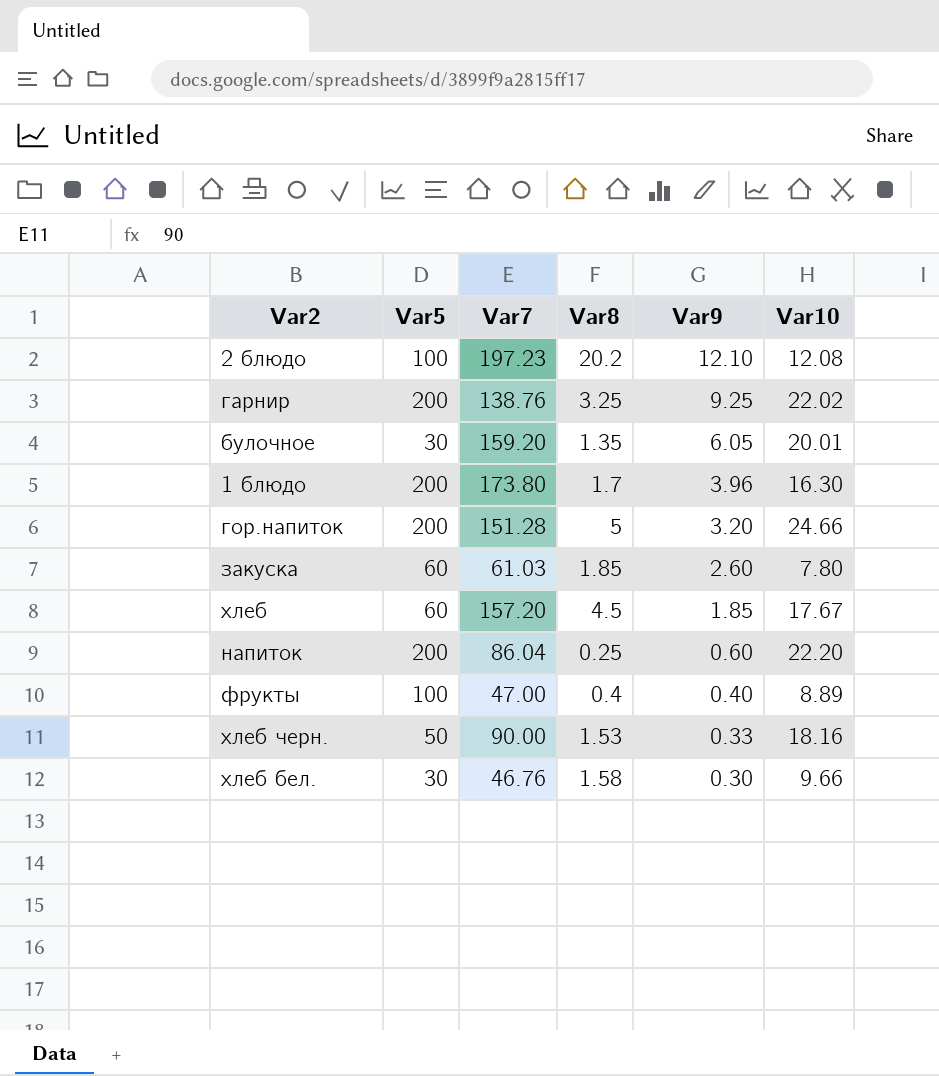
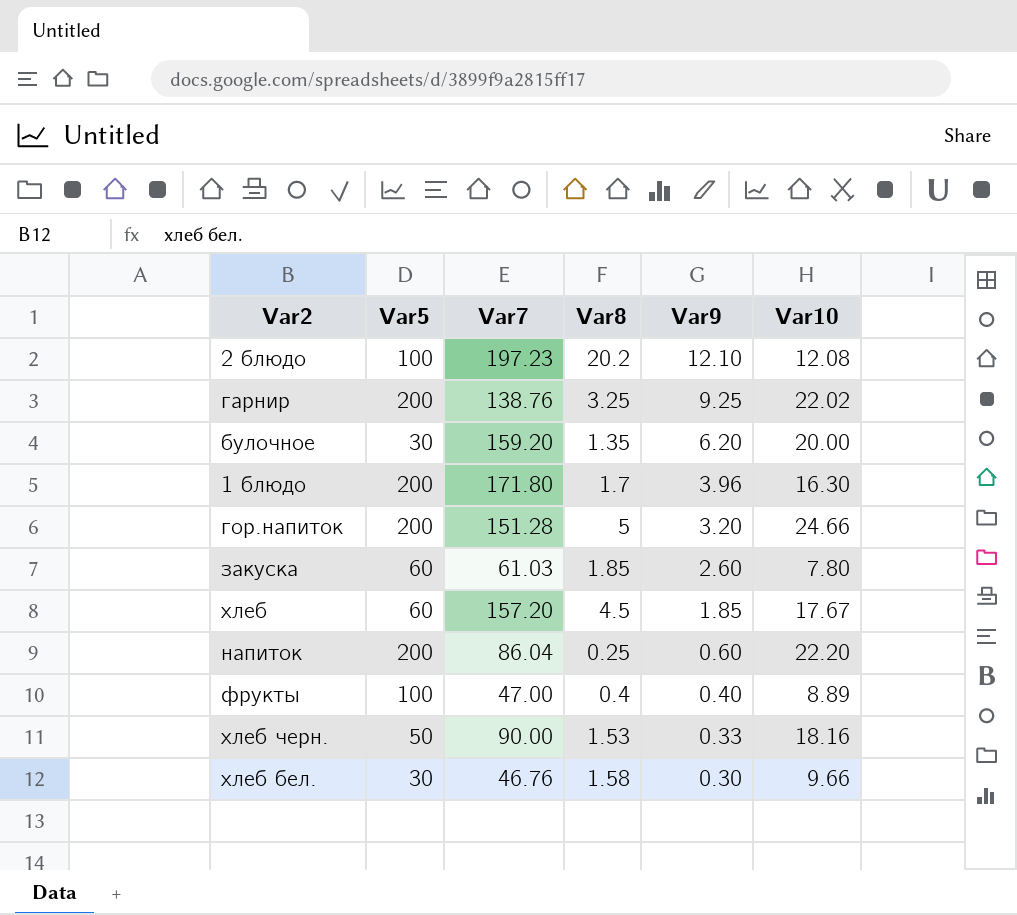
булочное | Var9: 6.05 -> 6.20
булочное | Var10: 20.01 -> 20.00
1 блюдо | Var7: 173.80 -> 171.80

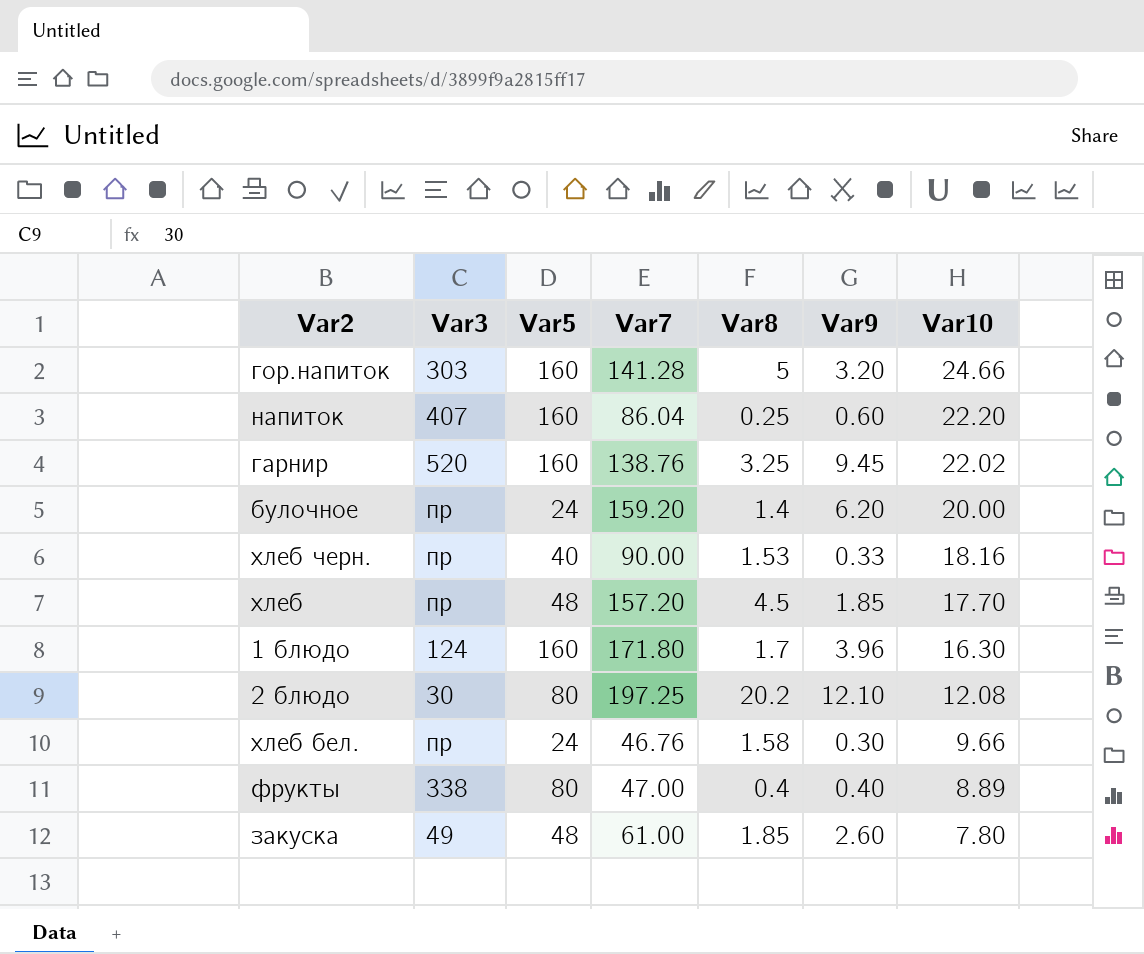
row order: Var9 descending -> Var10 descending
column Var3 | position: none -> 2
гор.напиток | Var5: 200 -> 160
гор.напиток | Var7: 151.28 -> 141.28
напиток | Var5: 200 -> 160
гарнир | Var5: 200 -> 160
гарнир | Var9: 9.25 -> 9.45
булочное | Var5: 30 -> 24
булочное | Var8: 1.35 -> 1.4
хлеб черн. | Var5: 50 -> 40
хлеб | Var5: 60 -> 48
хлеб | Var10: 17.67 -> 17.70
1 блюдо | Var5: 200 -> 160
2 блюдо | Var5: 100 -> 80
2 блюдо | Var7: 197.23 -> 197.25
хлеб бел. | Var5: 30 -> 24
фрукты | Var5: 100 -> 80
закуска | Var5: 60 -> 48
закуска | Var7: 61.03 -> 61.00

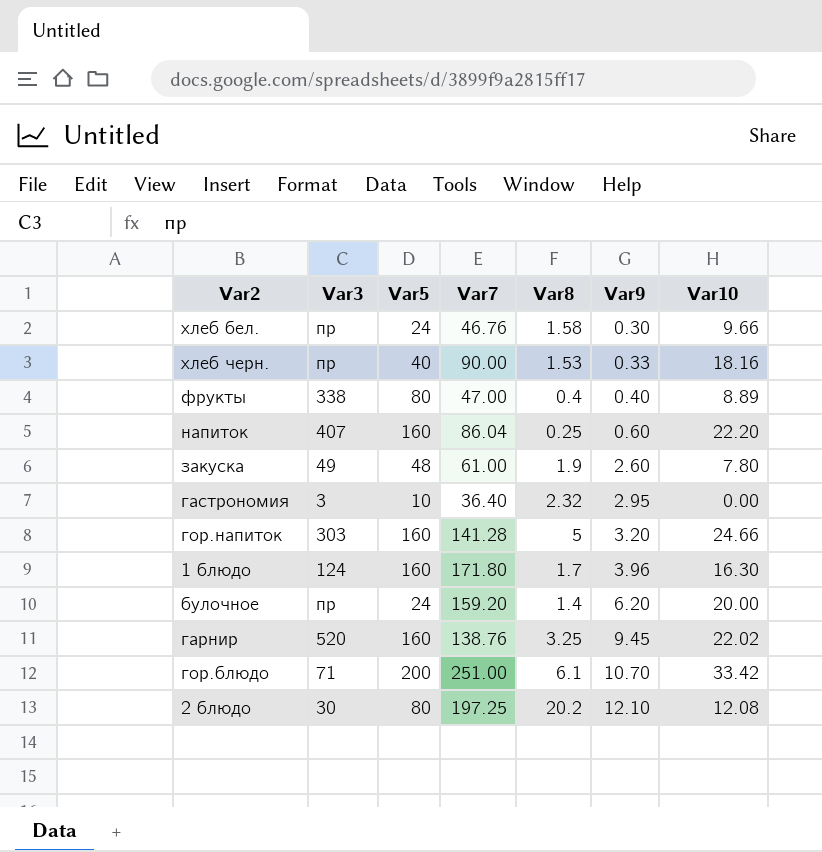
row order: Var10 descending -> Var9 ascending
row хлеб: пр | 48 | 157.20 | 4.5 | 1.85 | 17.70 -> none
закуска | Var8: 1.85 -> 1.9
row гастрономия: none -> 3 | 10 | 36.40 | 2.32 | 2.95 | 0.00
row гор.блюдо: none -> 71 | 200 | 251.00 | 6.1 | 10.70 | 33.42

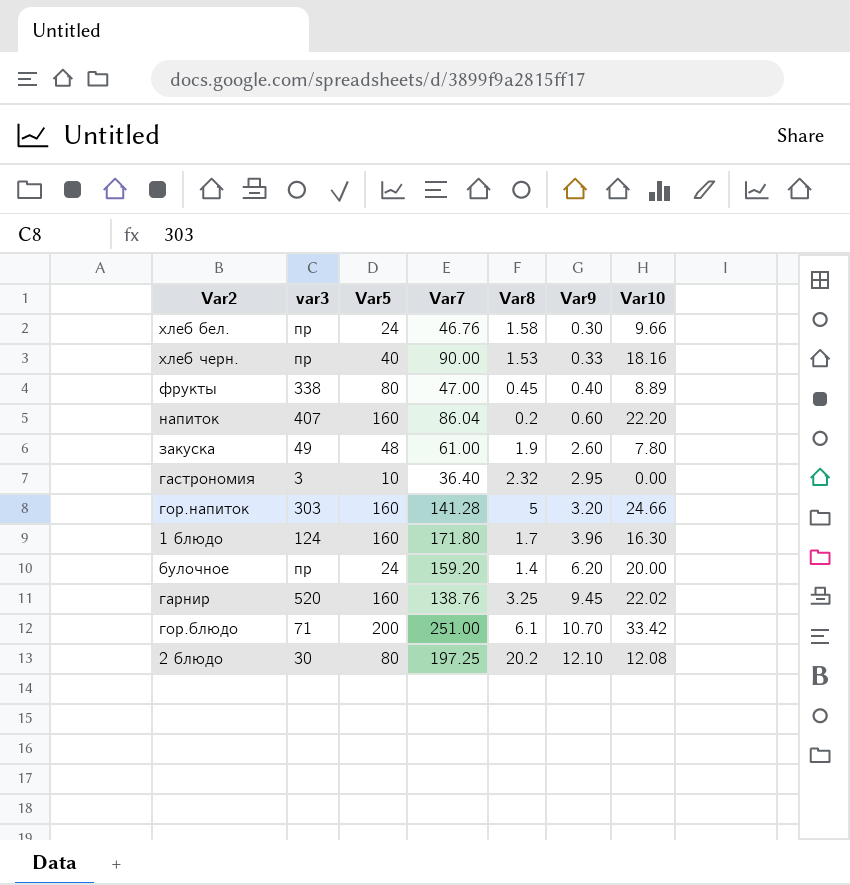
column name: Var3 -> var3
фрукты | Var8: 0.4 -> 0.45
напиток | Var8: 0.25 -> 0.2

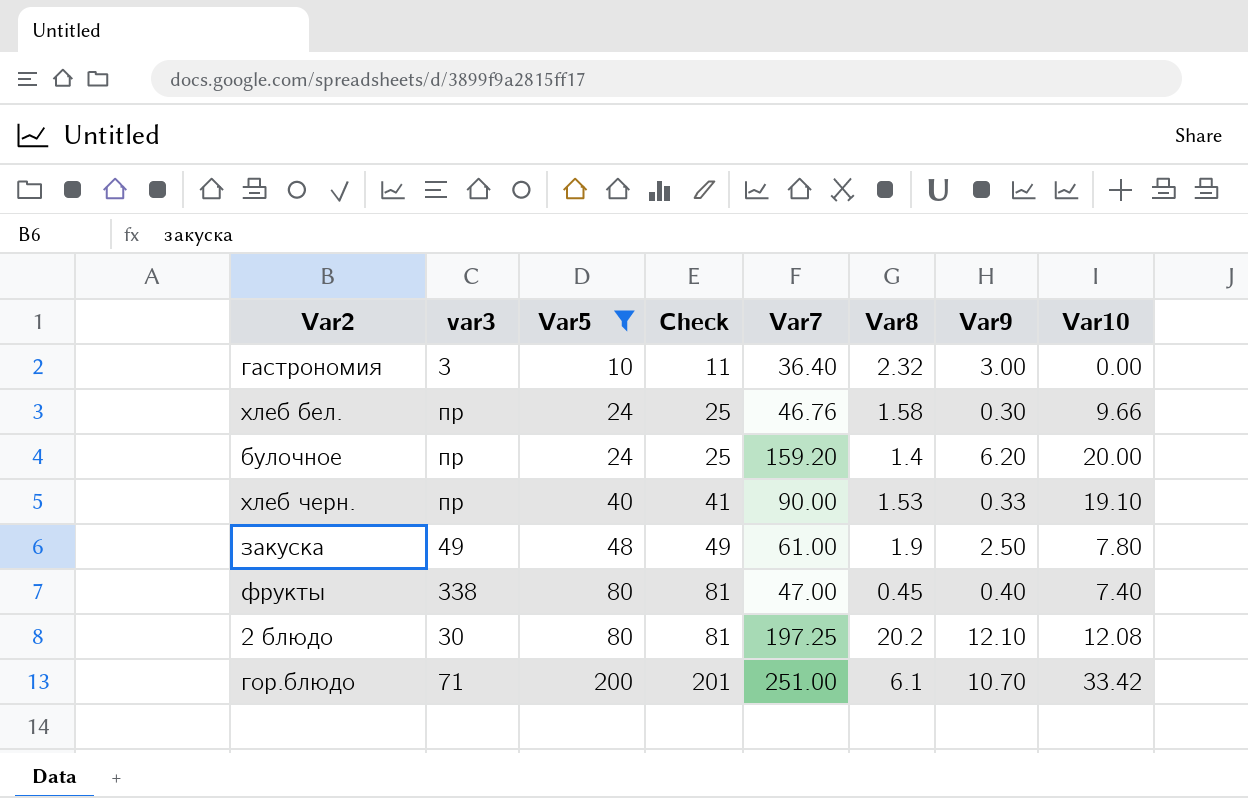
filter: none -> Var5 != 160
row order: Var9 ascending -> Var5 ascending
column Check | formula: none -> [Var5] + 1
гастрономия | Var9: 2.95 -> 3.00
хлеб черн. | Var10: 18.16 -> 19.10
закуска | Var9: 2.60 -> 2.50
фрукты | Var10: 8.89 -> 7.40

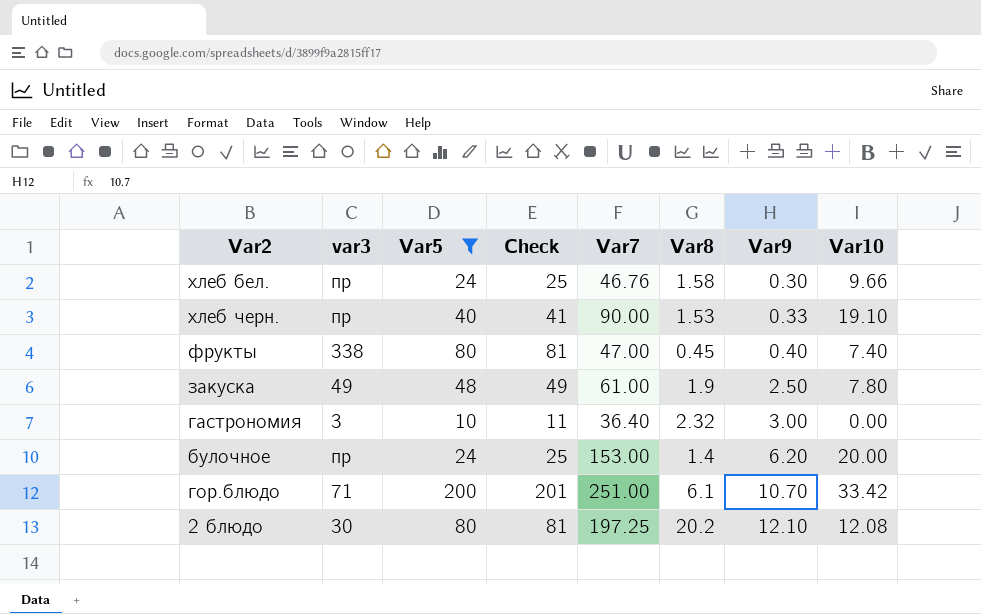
row order: Var5 ascending -> Var9 ascending
булочное | Var7: 159.20 -> 153.00

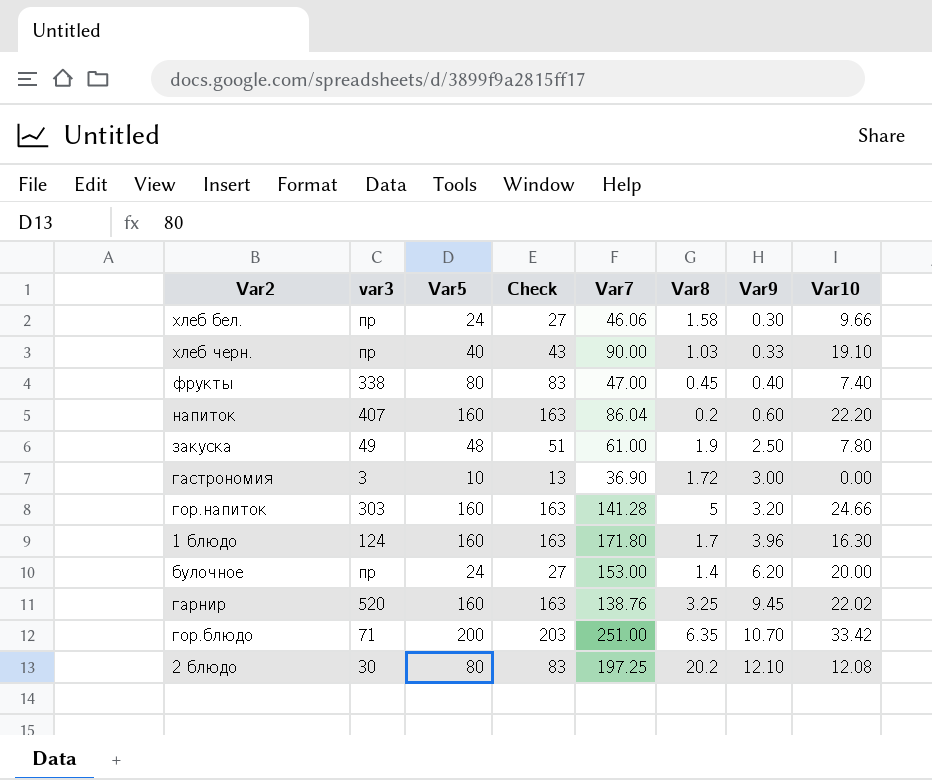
filter: Var5 != 160 -> none
column Check | formula: [Var5] + 1 -> [Var5] + 3
хлеб бел. | Var7: 46.76 -> 46.06
хлеб черн. | Var8: 1.53 -> 1.03
гастрономия | Var7: 36.40 -> 36.90
гастрономия | Var8: 2.32 -> 1.72
гор.блюдо | Var8: 6.1 -> 6.35

